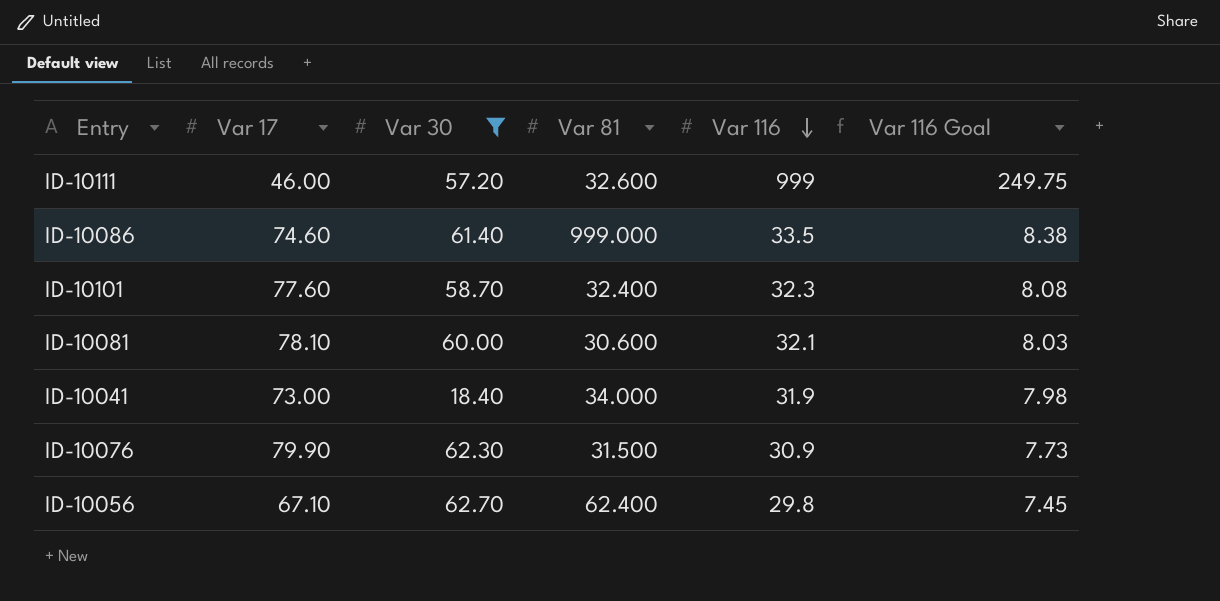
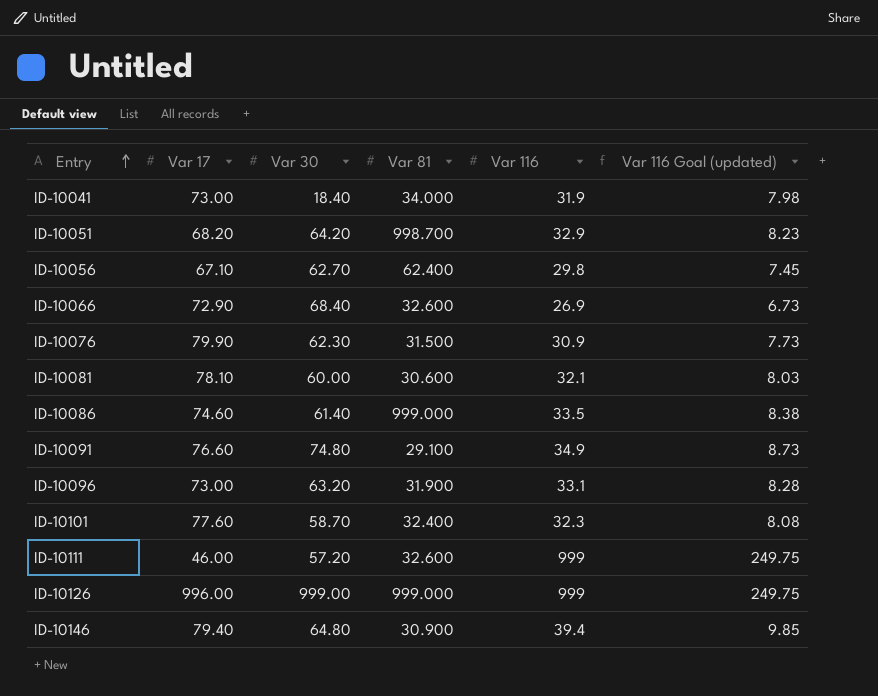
filter: Var 30 <= 62.70 -> none
row order: Var 116 descending -> Entry ascending
column name: Var 116 Goal -> Var 116 Goal (updated)

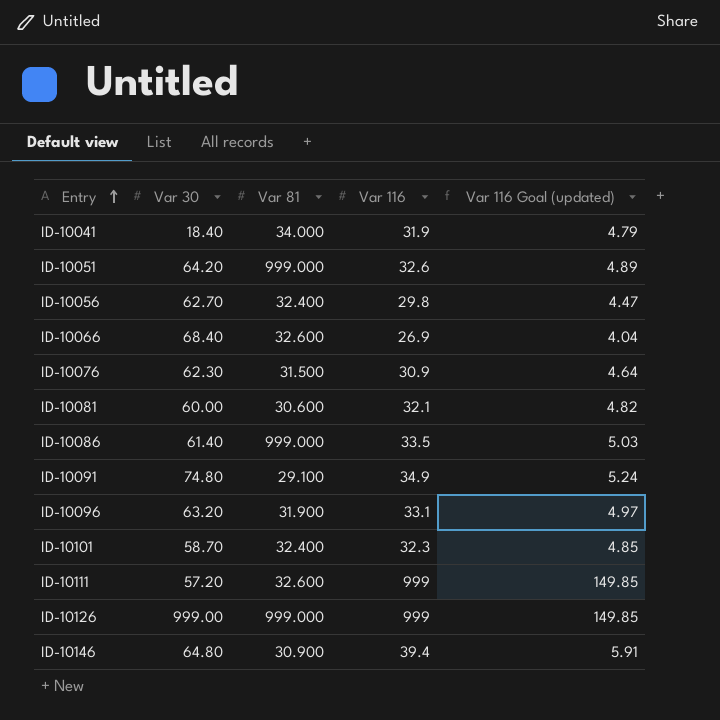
column Var 17 | position: 2 -> none
column Var 116 Goal (updated) | formula: [Var 116] * 0.25 -> [Var 116] * 0.15
ID-10051 | Var 81: 998.700 -> 999.000
ID-10051 | Var 116: 32.9 -> 32.6
ID-10056 | Var 81: 62.400 -> 32.400

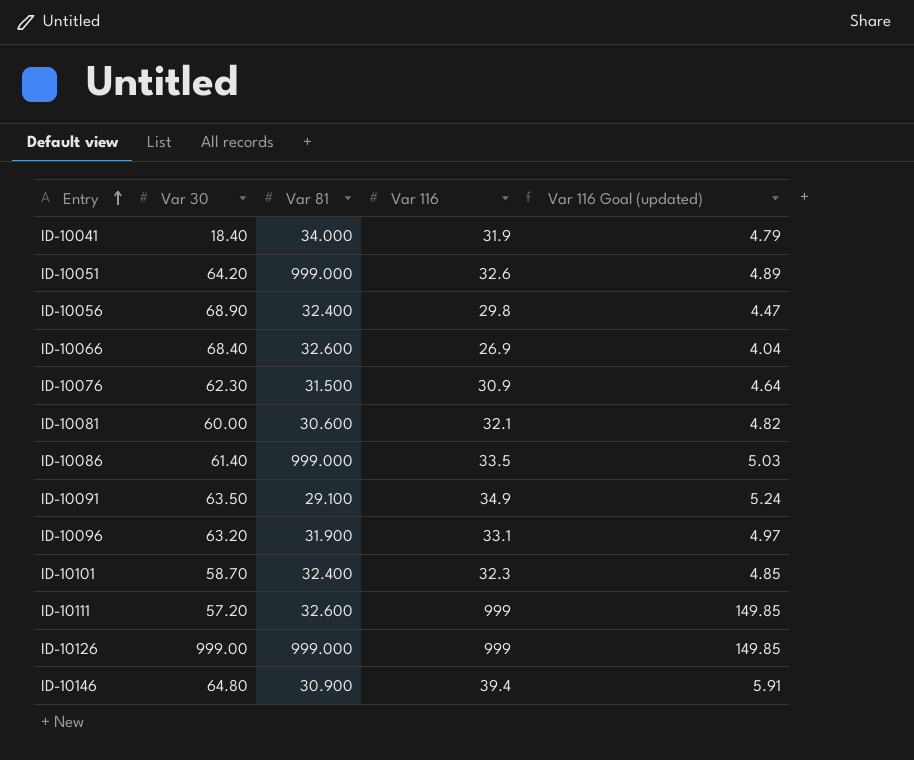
ID-10056 | Var 30: 62.70 -> 68.90
ID-10091 | Var 30: 74.80 -> 63.50

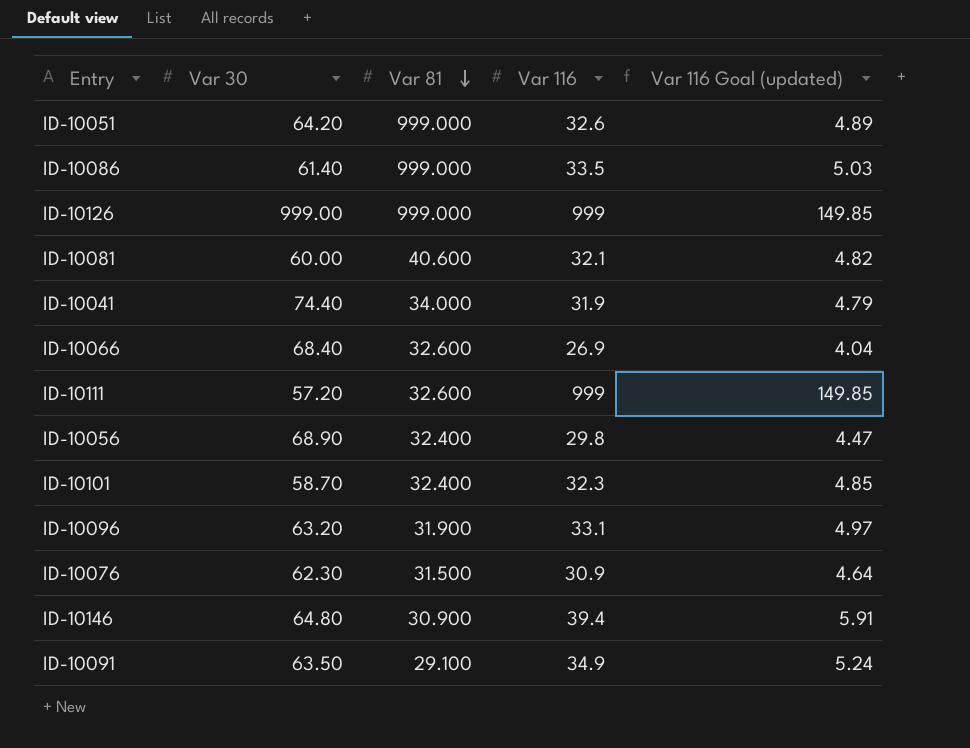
row order: Entry ascending -> Var 81 descending
ID-10081 | Var 81: 30.600 -> 40.600
ID-10041 | Var 30: 18.40 -> 74.40

